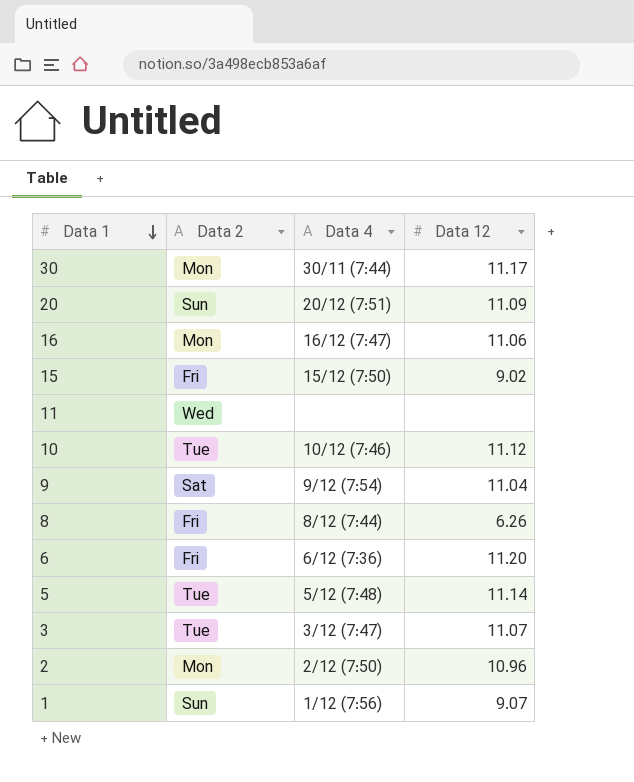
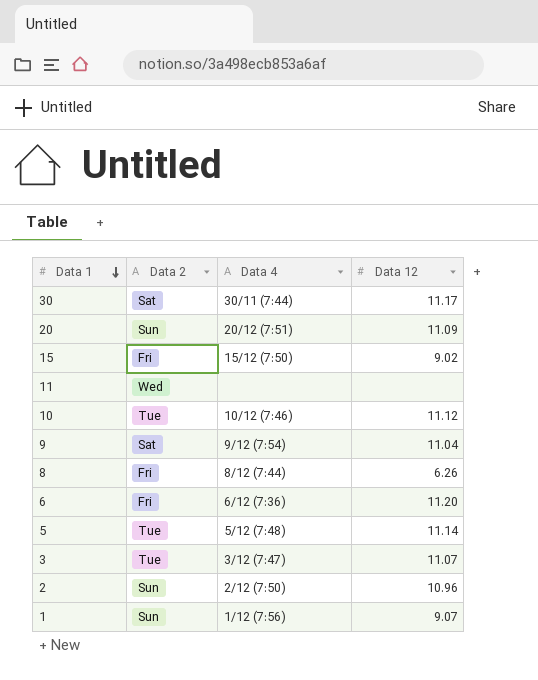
row 16: Mon | 16/12 (7:47) | 11.06 -> none
30 | Data 2: Mon -> Sat
2 | Data 2: Mon -> Sun

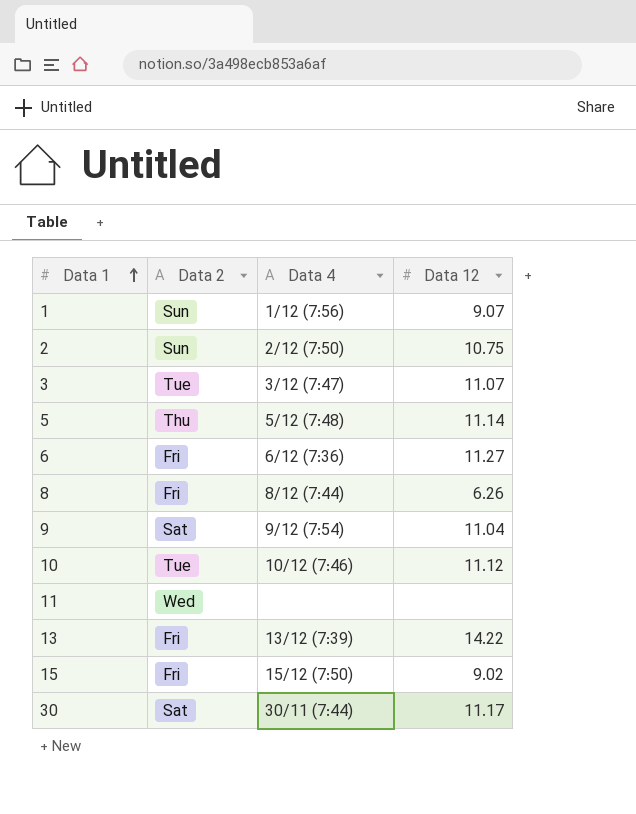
row order: Data 1 descending -> Data 1 ascending
row 20: Sun | 20/12 (7:51) | 11.09 -> none
2 | Data 12: 10.96 -> 10.75
5 | Data 2: Tue -> Thu
6 | Data 12: 11.20 -> 11.27
row 13: none -> Fri | 13/12 (7:39) | 14.22

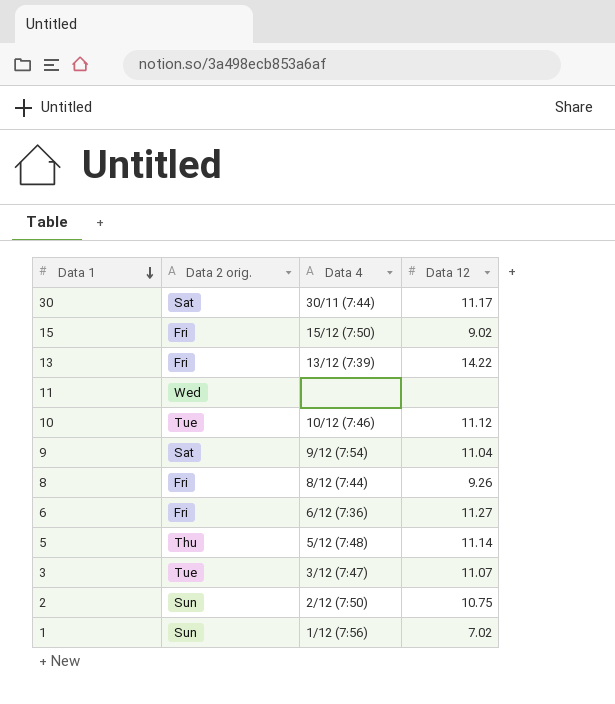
row order: Data 1 ascending -> Data 1 descending
column name: Data 2 -> Data 2 orig.
8 | Data 12: 6.26 -> 9.26
1 | Data 12: 9.07 -> 7.02

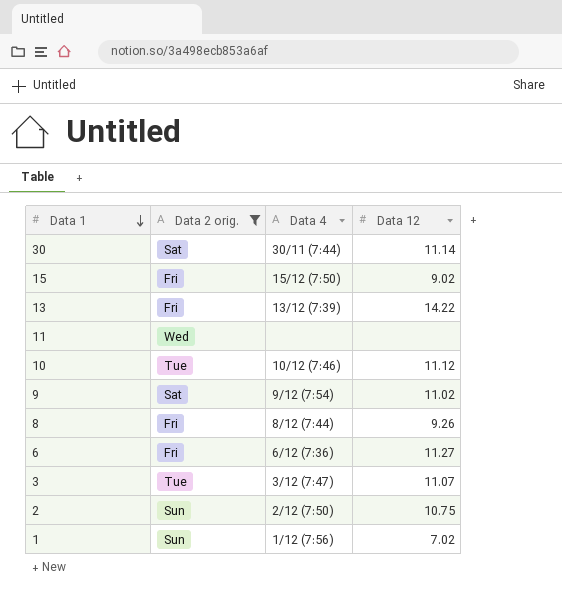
filter: none -> Data 2 orig. != Thu
30 | Data 12: 11.17 -> 11.14
9 | Data 12: 11.04 -> 11.02

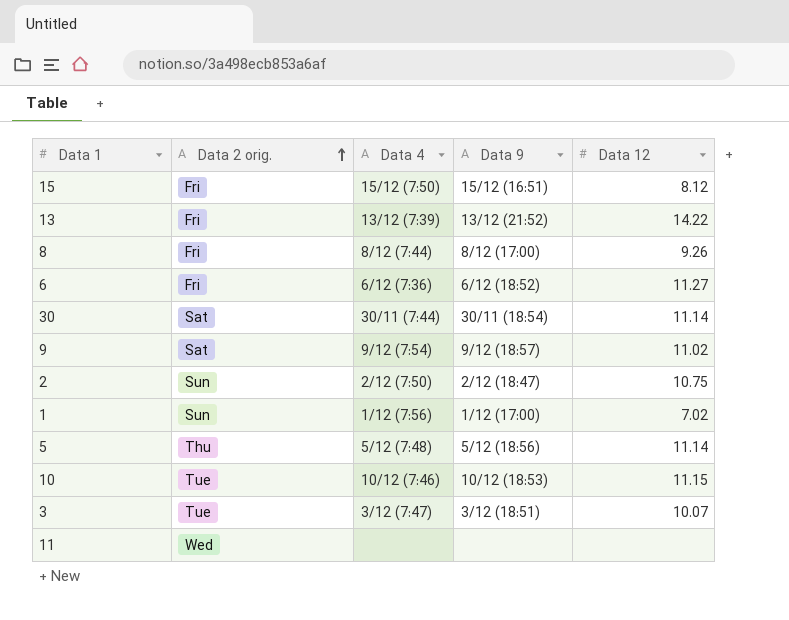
filter: Data 2 orig. != Thu -> none
row order: Data 1 descending -> Data 2 orig. ascending
column Data 9 | position: none -> 4
15 | Data 12: 9.02 -> 8.12
10 | Data 12: 11.12 -> 11.15
3 | Data 12: 11.07 -> 10.07

